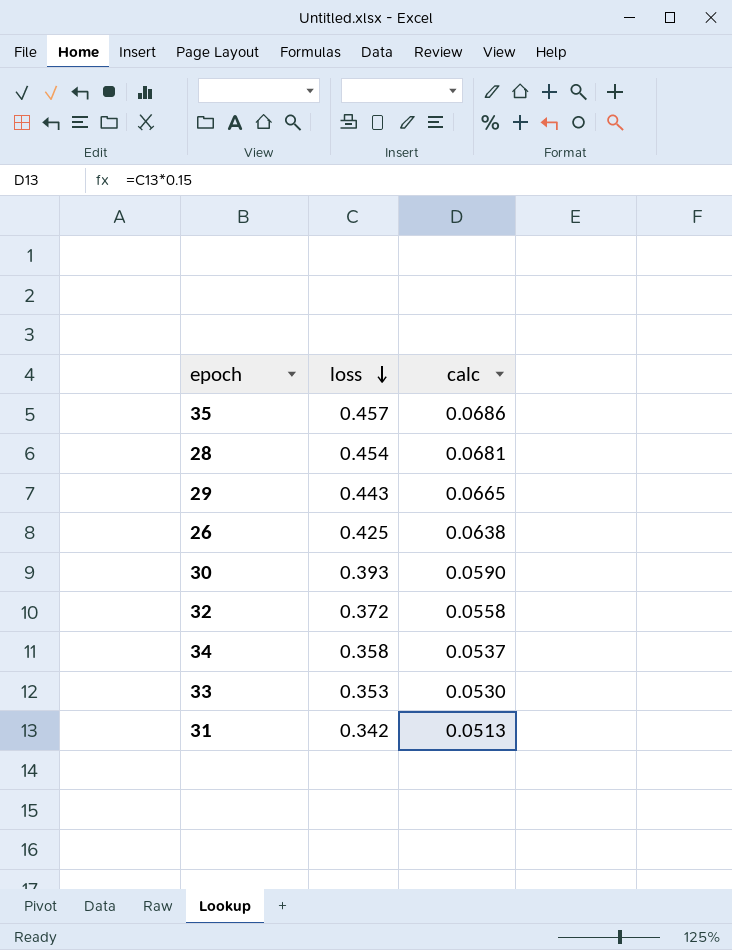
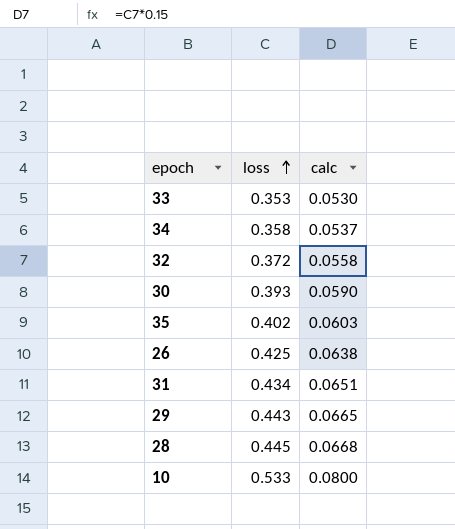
row order: loss descending -> loss ascending
35 | loss: 0.457 -> 0.402
35 | calc: 0.0686 -> 0.0603
31 | loss: 0.342 -> 0.434
31 | calc: 0.0513 -> 0.0651
28 | loss: 0.454 -> 0.445
28 | calc: 0.0681 -> 0.0668
row 10: none -> 0.533 | 0.0800

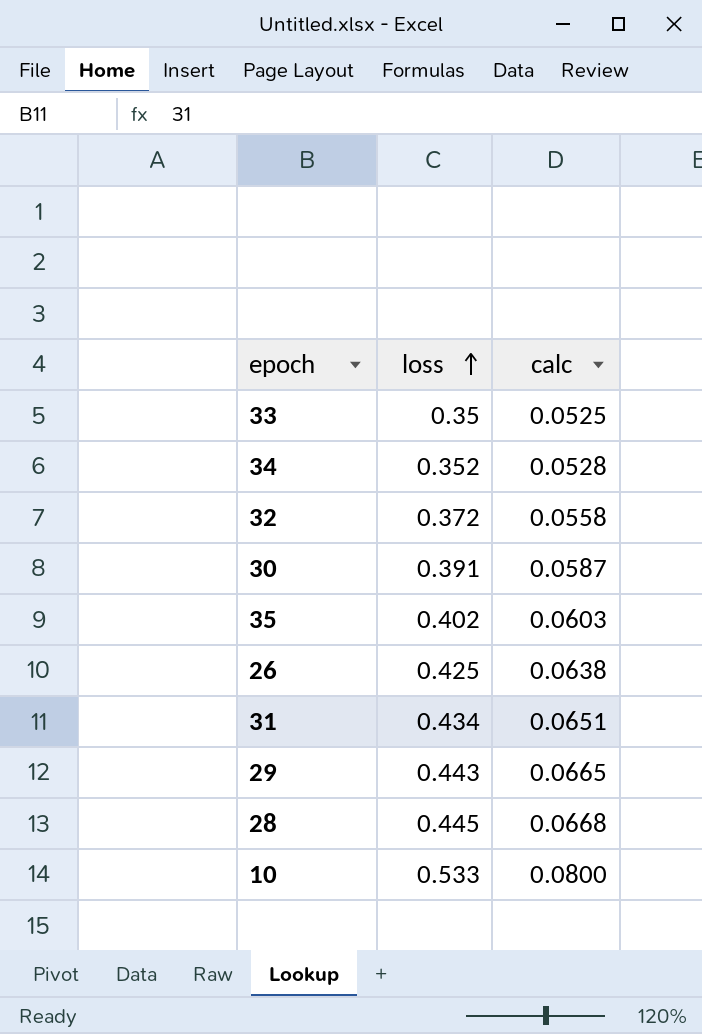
33 | loss: 0.353 -> 0.35
33 | calc: 0.0530 -> 0.0525
34 | loss: 0.358 -> 0.352
34 | calc: 0.0537 -> 0.0528
30 | loss: 0.393 -> 0.391
30 | calc: 0.0590 -> 0.0587

